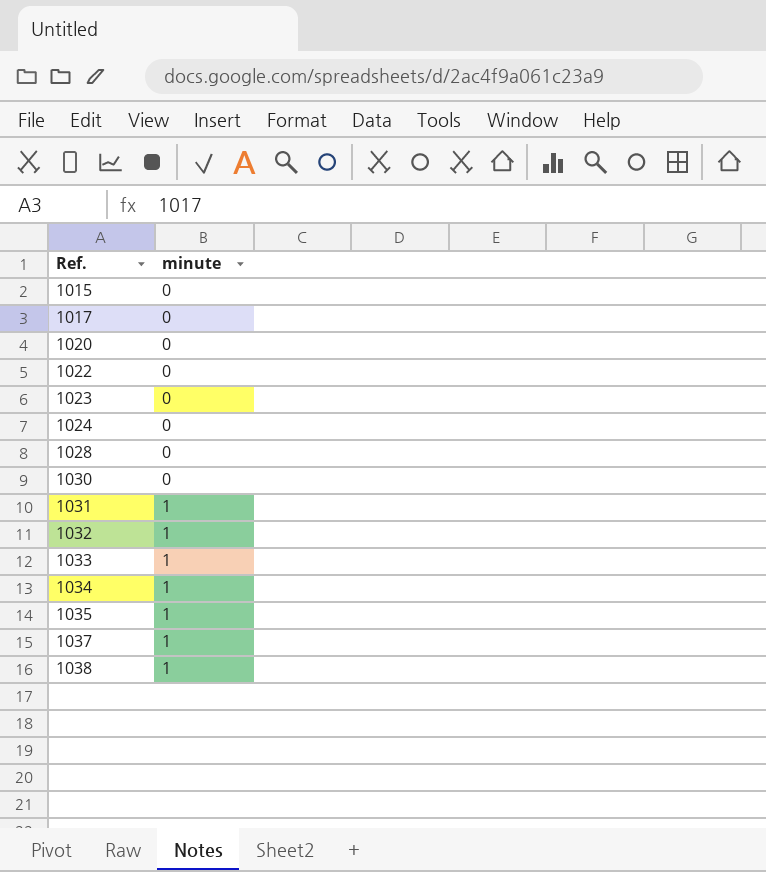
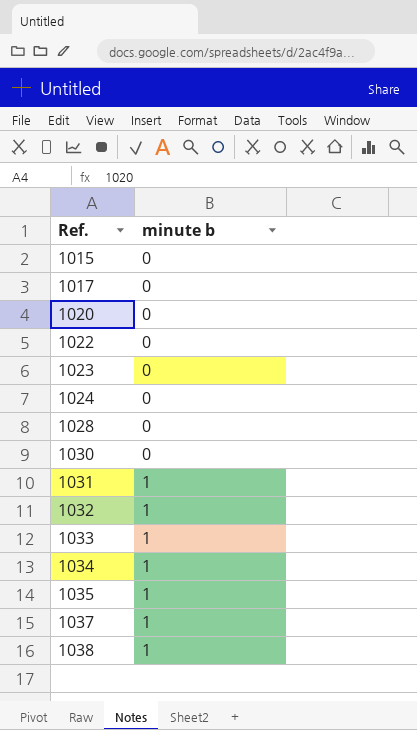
column name: minute -> minute b

